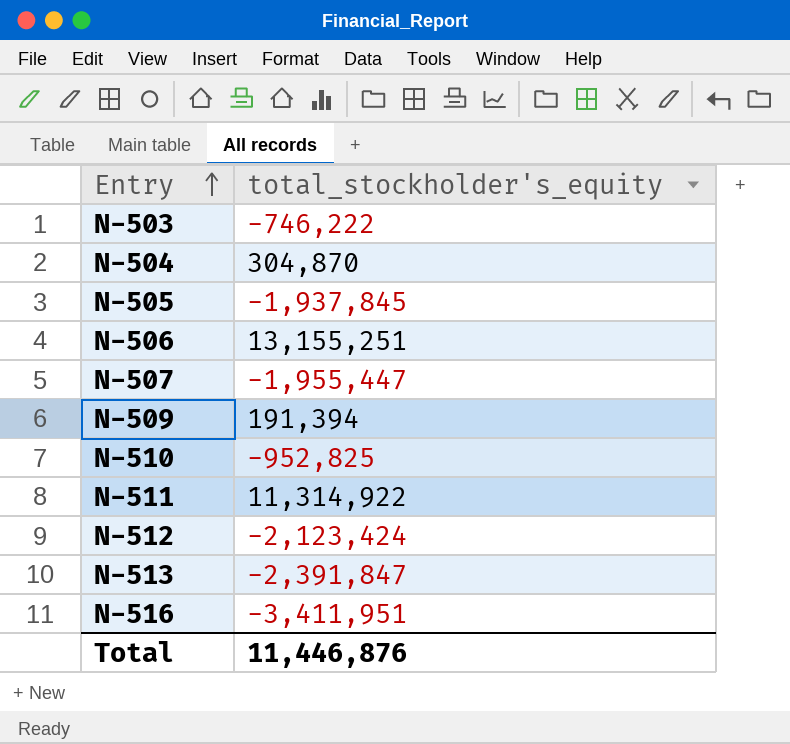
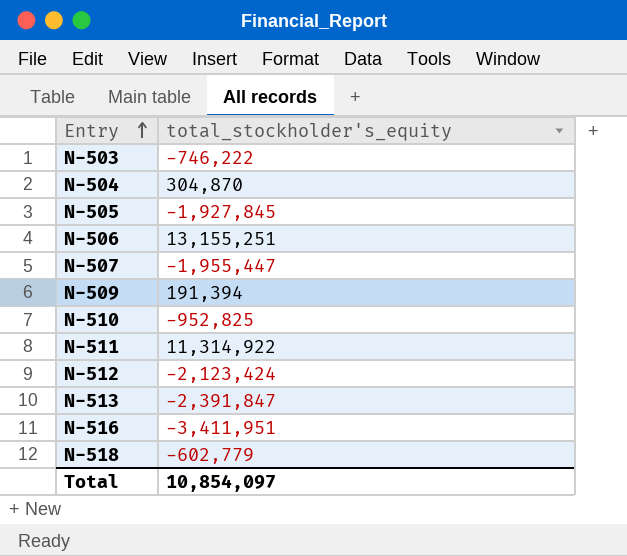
N-505 | total_stockholder's_equity: -1,937,845 -> -1,927,845
row N-518: none -> -602,779
Total | total_stockholder's_equity: 11,446,876 -> 10,854,097

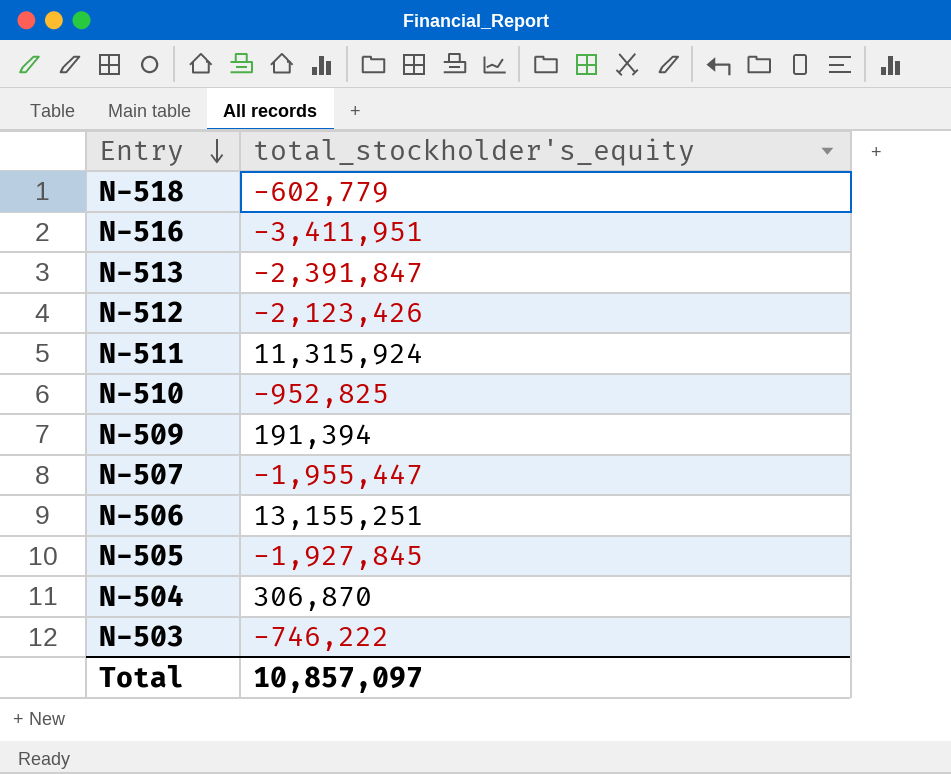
row order: Entry ascending -> Entry descending
N-512 | total_stockholder's_equity: -2,123,424 -> -2,123,426
N-511 | total_stockholder's_equity: 11,314,922 -> 11,315,924
N-504 | total_stockholder's_equity: 304,870 -> 306,870
Total | total_stockholder's_equity: 10,854,097 -> 10,857,097

